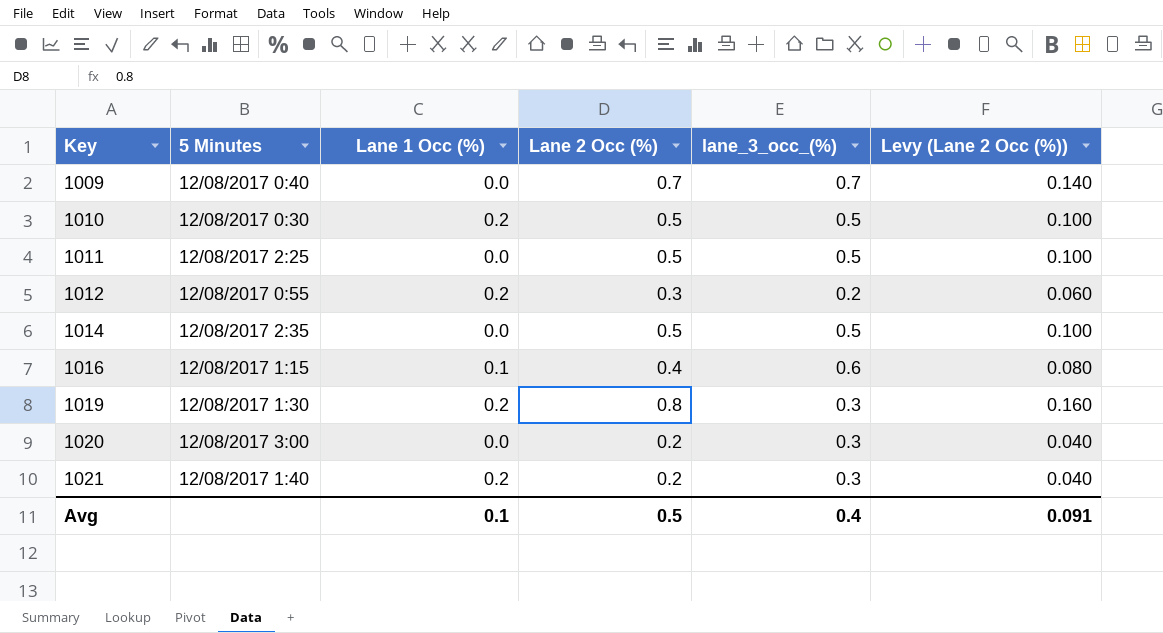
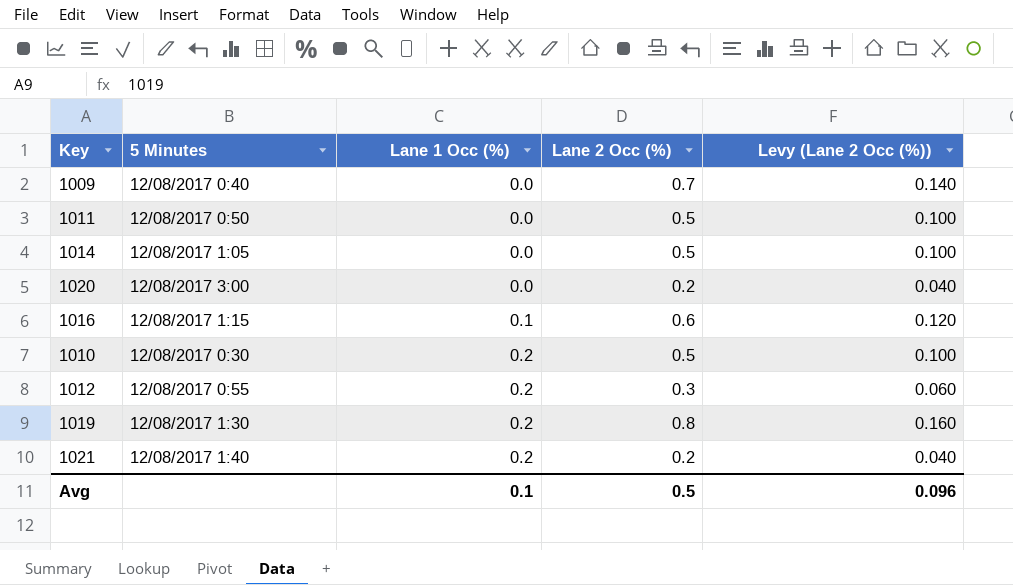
row order: Key ascending -> Lane 1 Occ (%) ascending
column lane_3_occ_(%) | position: 5 -> none
1011 | 5 Minutes: 12/08/2017 2:25 -> 12/08/2017 0:50
1014 | 5 Minutes: 12/08/2017 2:35 -> 12/08/2017 1:05
1016 | Lane 2 Occ (%): 0.4 -> 0.6
1016 | Levy (Lane 2 Occ (%)): 0.080 -> 0.120
Avg | Levy (Lane 2 Occ (%)): 0.091 -> 0.096

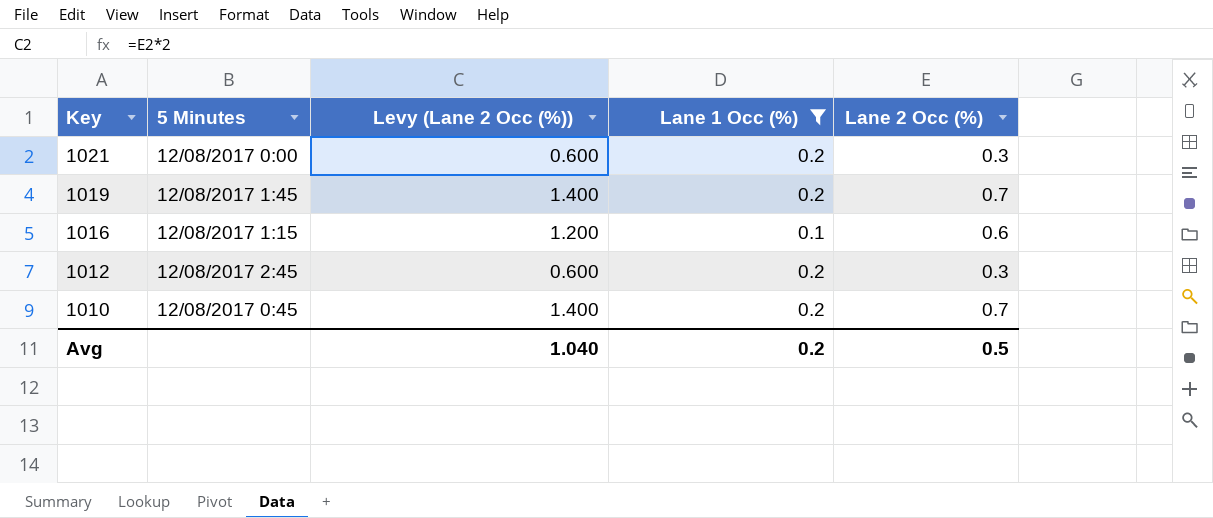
filter: none -> Lane 1 Occ (%) != 0.0
row order: Lane 1 Occ (%) ascending -> Key descending
column Levy (Lane 2 Occ (%)) | formula: [Lane 2 Occ (%)] * 0.2 -> [Lane 2 Occ (%)] * 2
column Levy (Lane 2 Occ (%)) | position: 5 -> 3
1021 | 5 Minutes: 12/08/2017 1:40 -> 12/08/2017 0:00
1021 | Lane 2 Occ (%): 0.2 -> 0.3
1019 | 5 Minutes: 12/08/2017 1:30 -> 12/08/2017 1:45
1019 | Lane 2 Occ (%): 0.8 -> 0.7
1012 | 5 Minutes: 12/08/2017 0:55 -> 12/08/2017 2:45
1010 | 5 Minutes: 12/08/2017 0:30 -> 12/08/2017 0:45
1010 | Lane 2 Occ (%): 0.5 -> 0.7
Avg | Levy (Lane 2 Occ (%)): 0.096 -> 1.040
Avg | Lane 1 Occ (%): 0.1 -> 0.2

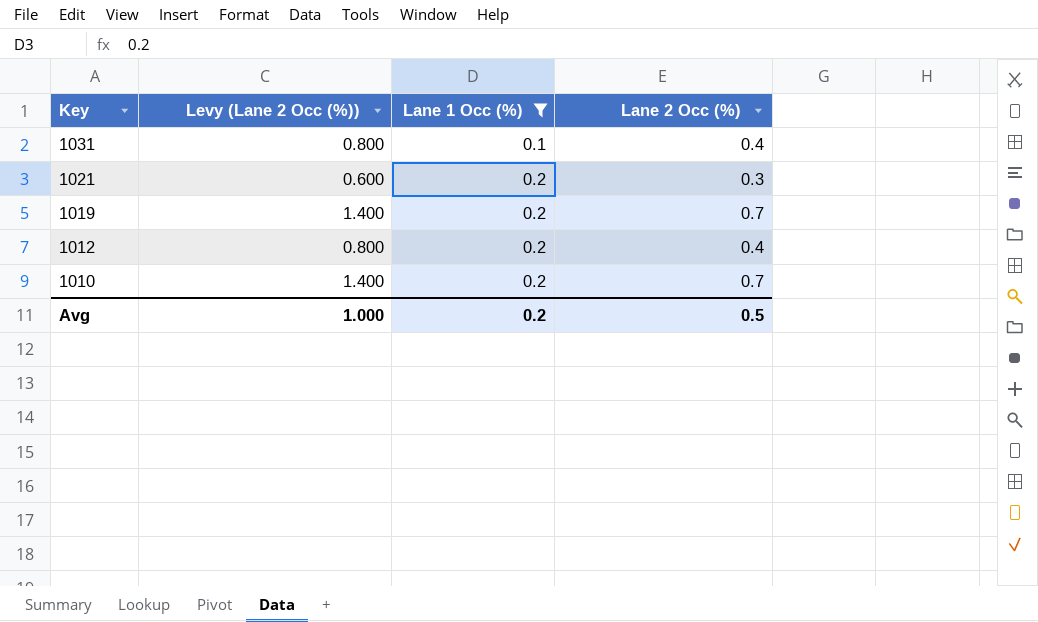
column 5 Minutes | position: 2 -> none
row 1016: 12/08/2017 1:15 | 1.200 | 0.1 | 0.6 -> none
row 1031: none -> 0.800 | 0.1 | 0.4
1012 | Levy (Lane 2 Occ (%)): 0.600 -> 0.800
1012 | Lane 2 Occ (%): 0.3 -> 0.4
Avg | Levy (Lane 2 Occ (%)): 1.040 -> 1.000

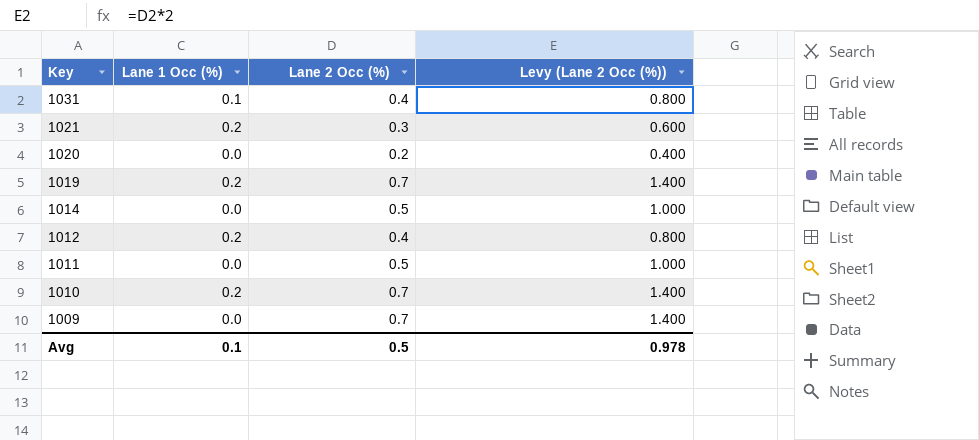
filter: Lane 1 Occ (%) != 0.0 -> none
column Levy (Lane 2 Occ (%)) | position: 2 -> 4
Avg | Lane 1 Occ (%): 0.2 -> 0.1
Avg | Levy (Lane 2 Occ (%)): 1.000 -> 0.978

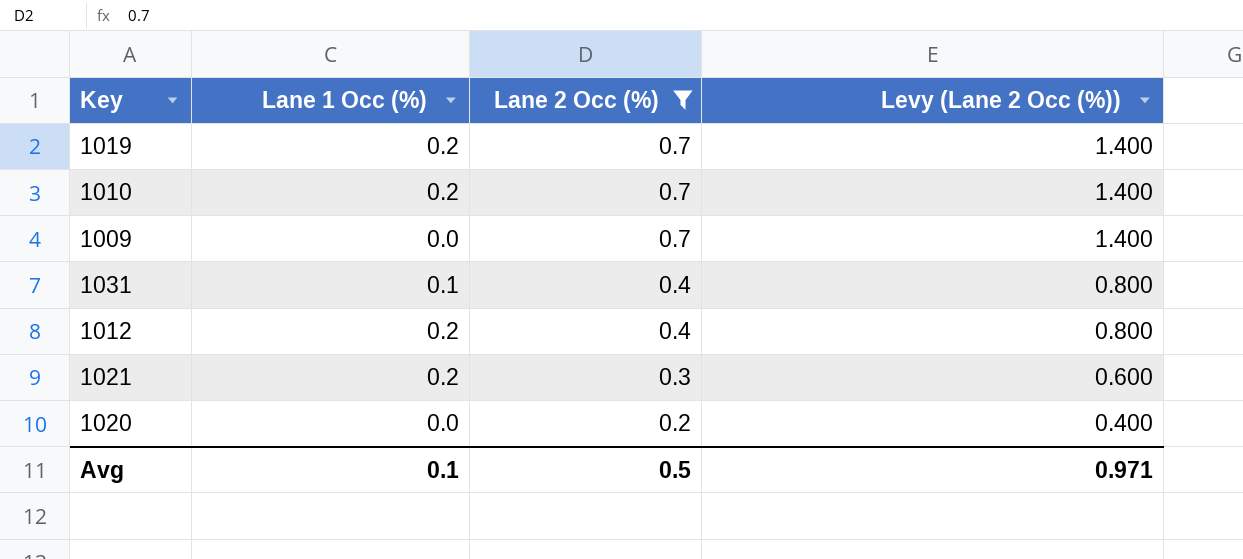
filter: none -> Lane 2 Occ (%) != 0.5
row order: Key descending -> Lane 2 Occ (%) descending
Avg | Levy (Lane 2 Occ (%)): 0.978 -> 0.971

